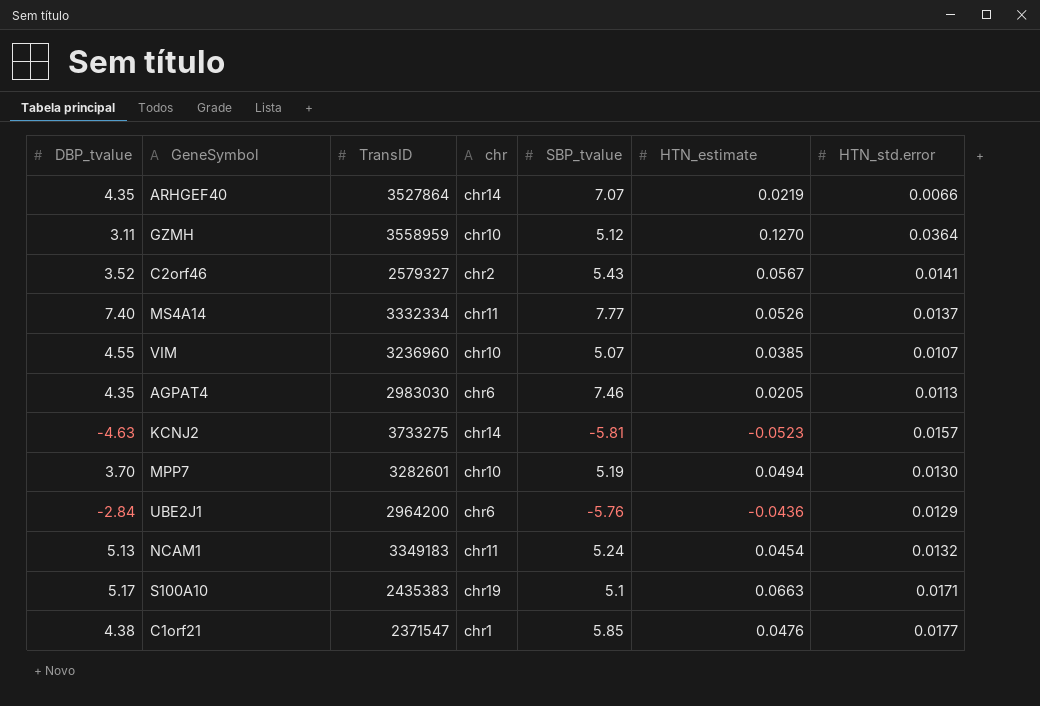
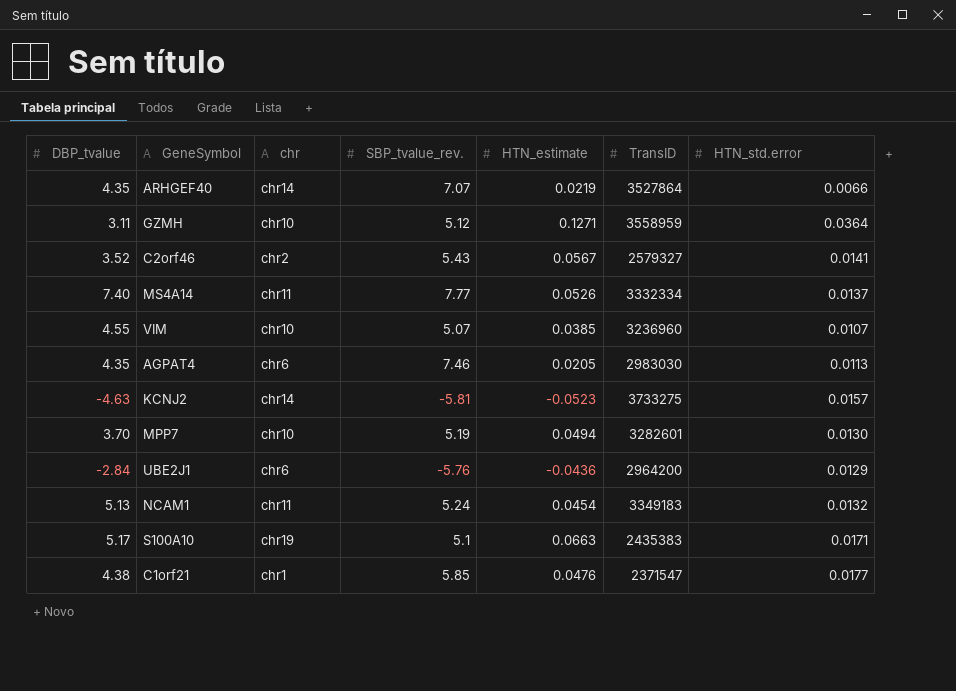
column name: SBP_tvalue -> SBP_tvalue_rev.
column TransID | position: 3 -> 6
GZMH | HTN_estimate: 0.1270 -> 0.1271

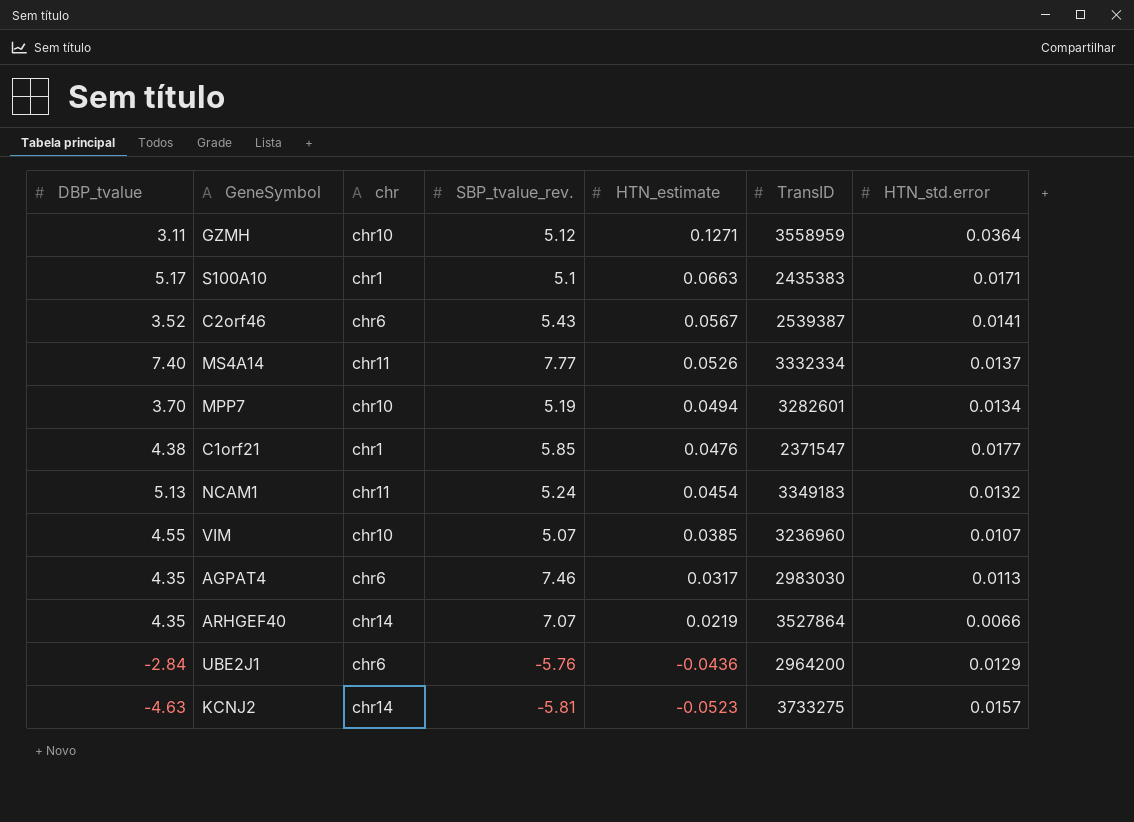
row order: none -> HTN_estimate descending
S100A10 | chr: chr19 -> chr1
C2orf46 | chr: chr2 -> chr6
C2orf46 | TransID: 2579327 -> 2539387
MPP7 | HTN_std.error: 0.0130 -> 0.0134
AGPAT4 | HTN_estimate: 0.0205 -> 0.0317

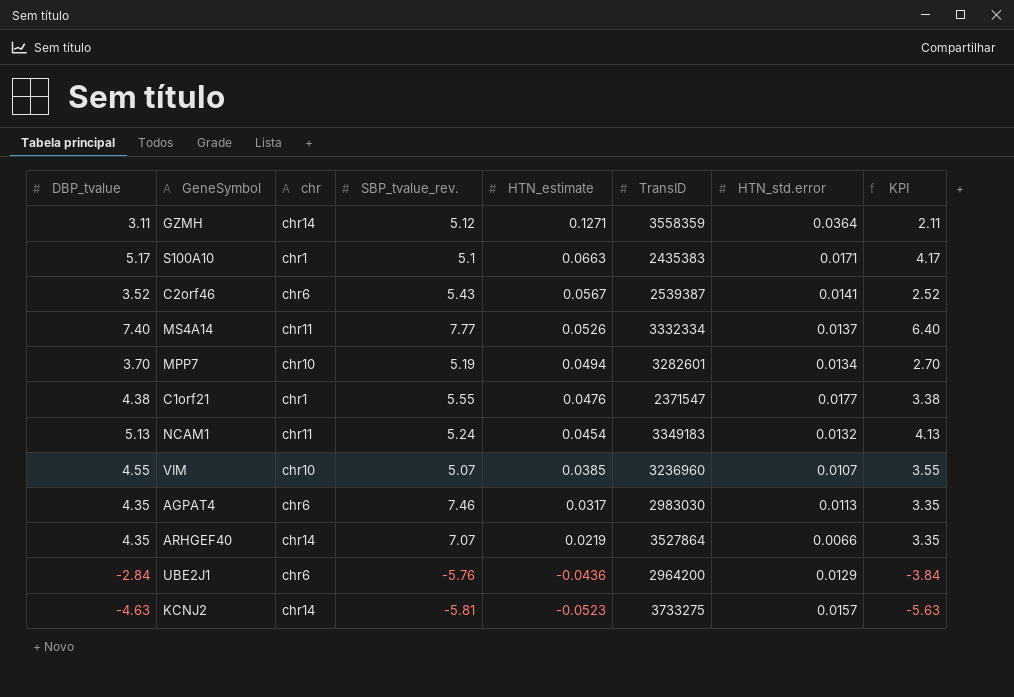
column KPI | formula: none -> [DBP_tvalue] - 1
GZMH | chr: chr10 -> chr14
GZMH | TransID: 3558959 -> 3558359
C1orf21 | SBP_tvalue_rev.: 5.85 -> 5.55

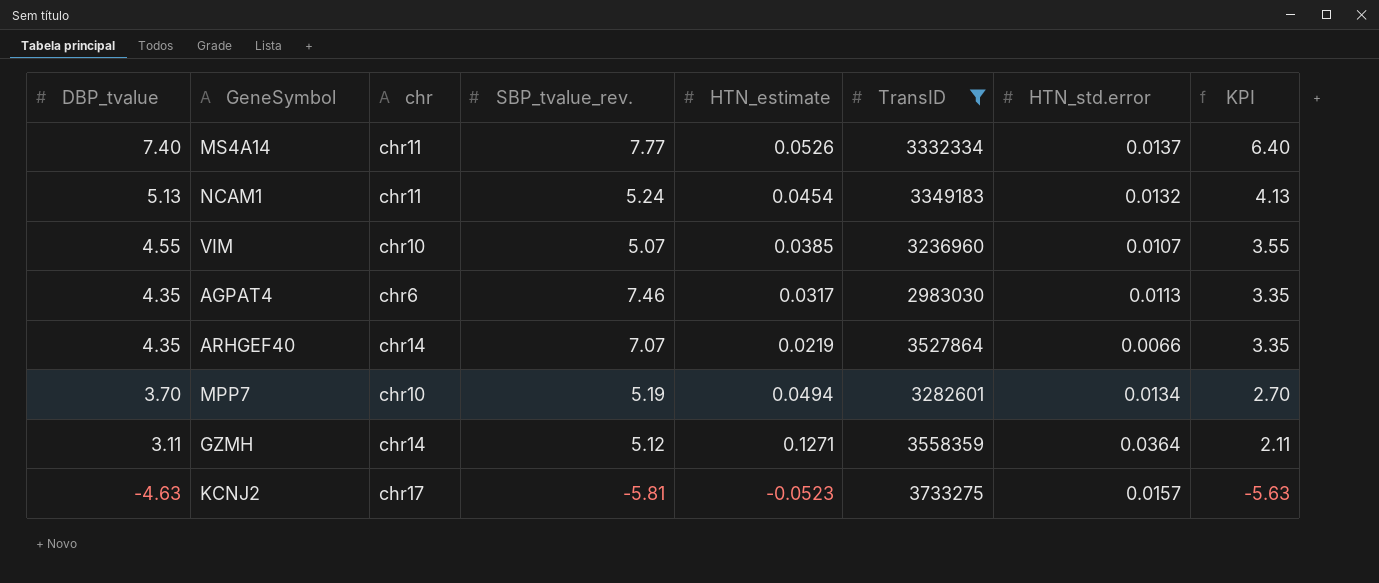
filter: none -> TransID >= 2983030
row order: HTN_estimate descending -> DBP_tvalue descending
KCNJ2 | chr: chr14 -> chr17

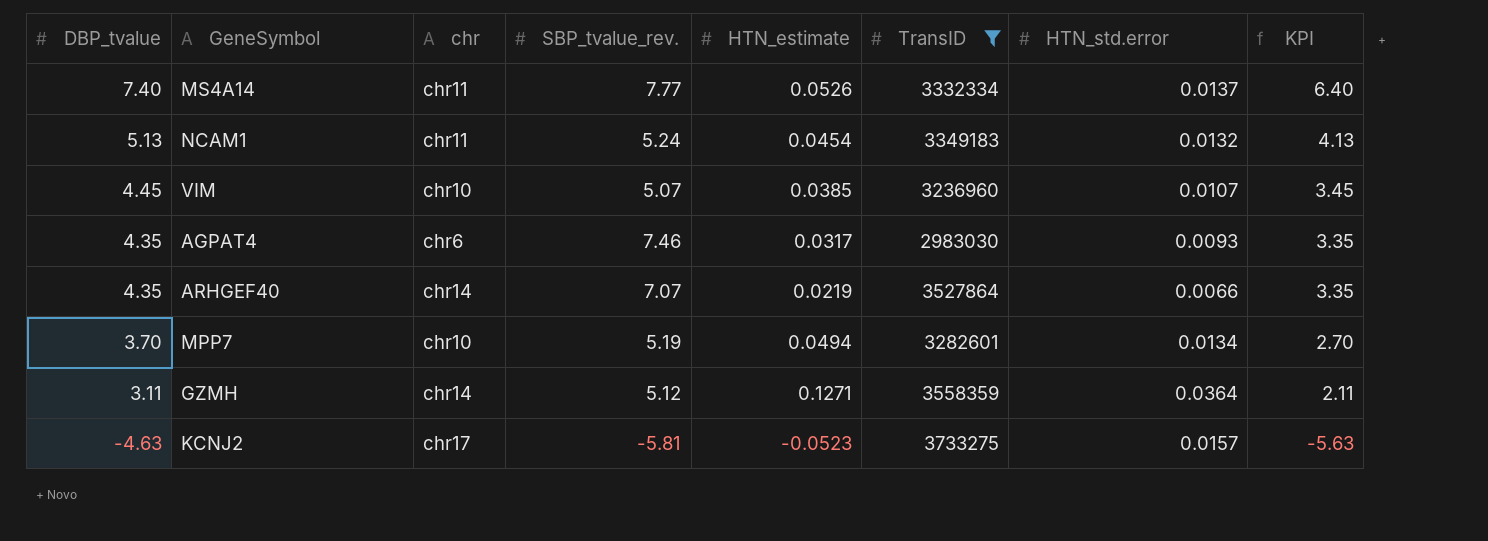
VIM | DBP_tvalue: 4.55 -> 4.45
VIM | KPI: 3.55 -> 3.45
AGPAT4 | HTN_std.error: 0.0113 -> 0.0093

